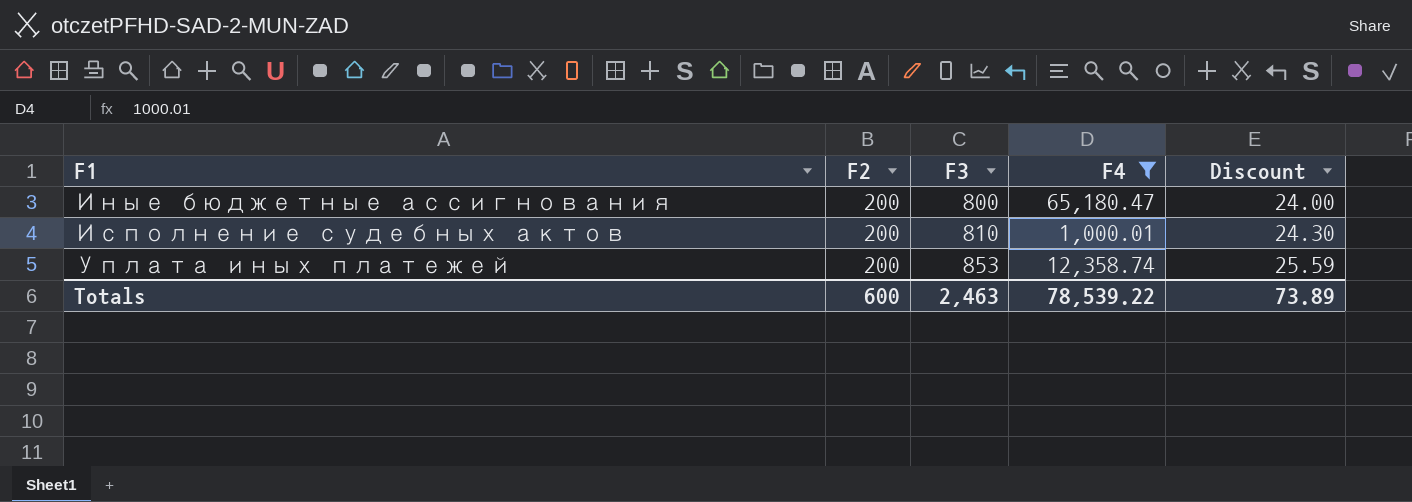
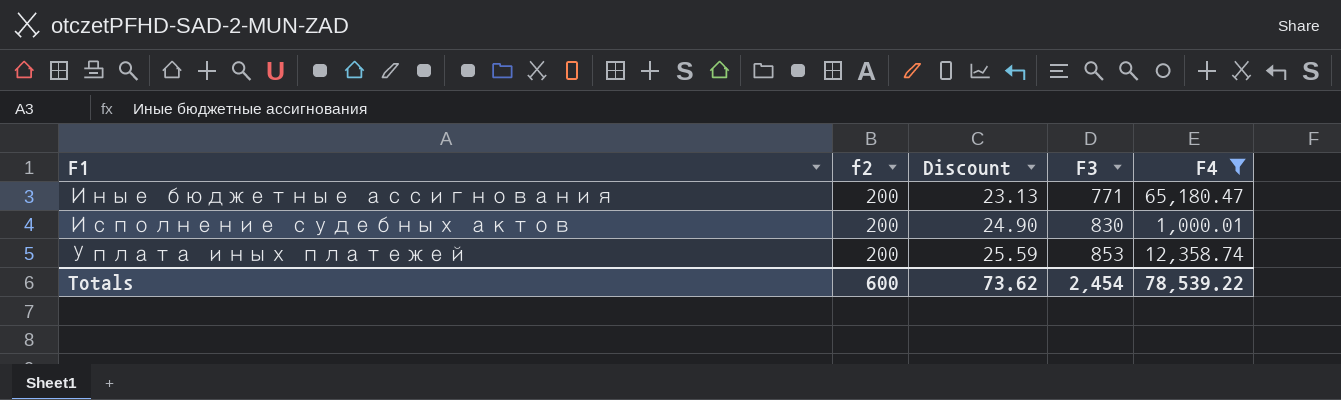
column name: F2 -> f2
column Discount | position: 5 -> 3
Иные бюджетные ассигнования | Discount: 24.00 -> 23.13
Иные бюджетные ассигнования | F3: 800 -> 771
Исполнение судебных актов | Discount: 24.30 -> 24.90
Исполнение судебных актов | F3: 810 -> 830
Totals | Discount: 73.89 -> 73.62
Totals | F3: 2,463 -> 2,454

